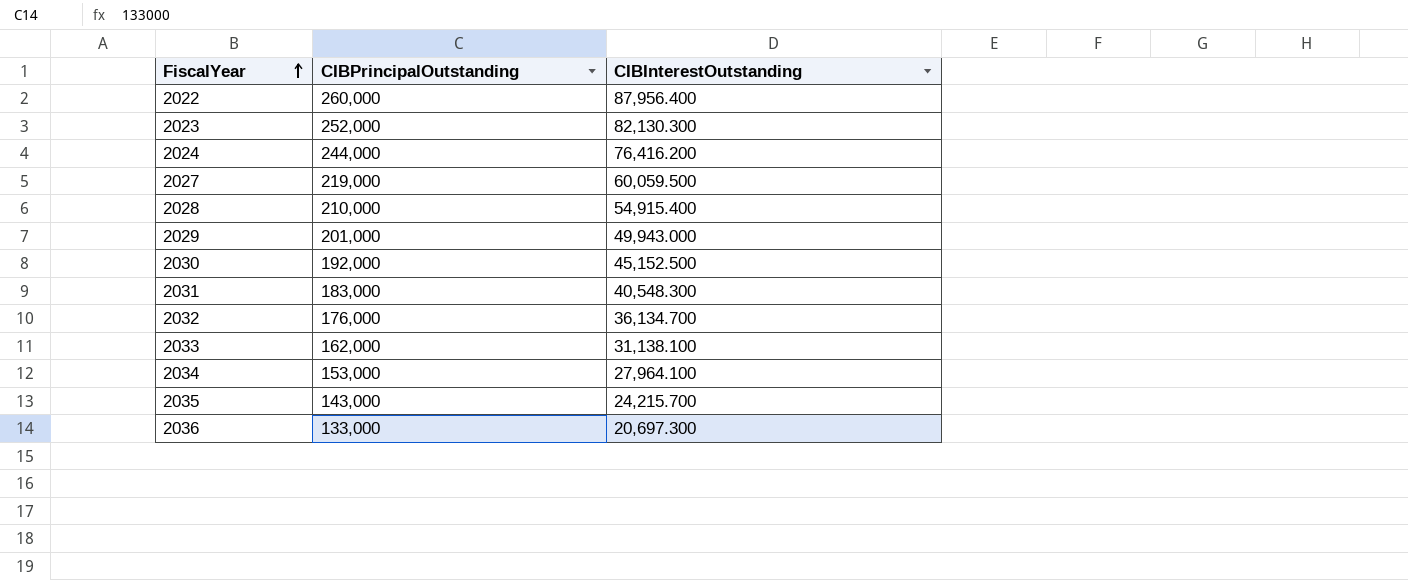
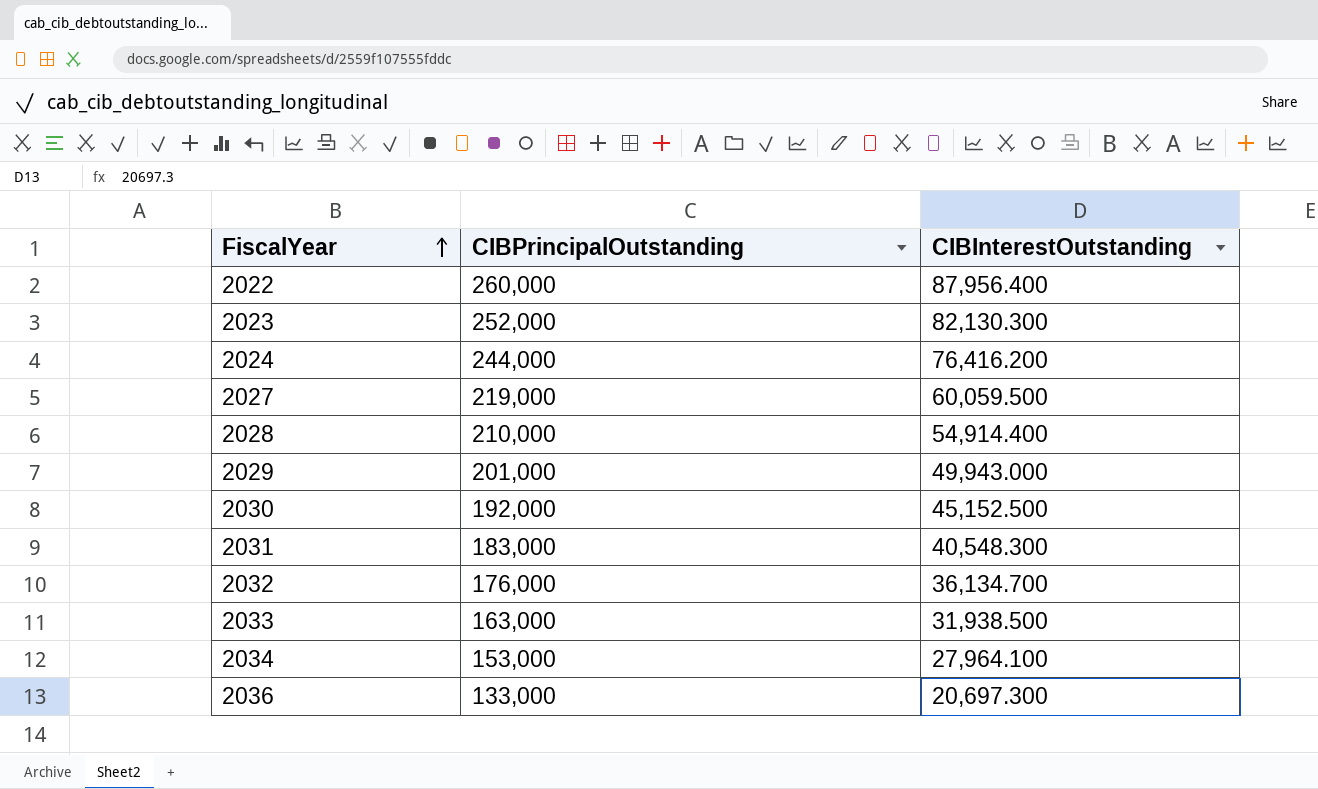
row 2035: 143,000 | 24,215.700 -> none
2028 | CIBInterestOutstanding: 54,915.400 -> 54,914.400
2033 | CIBPrincipalOutstanding: 162,000 -> 163,000
2033 | CIBInterestOutstanding: 31,138.100 -> 31,938.500

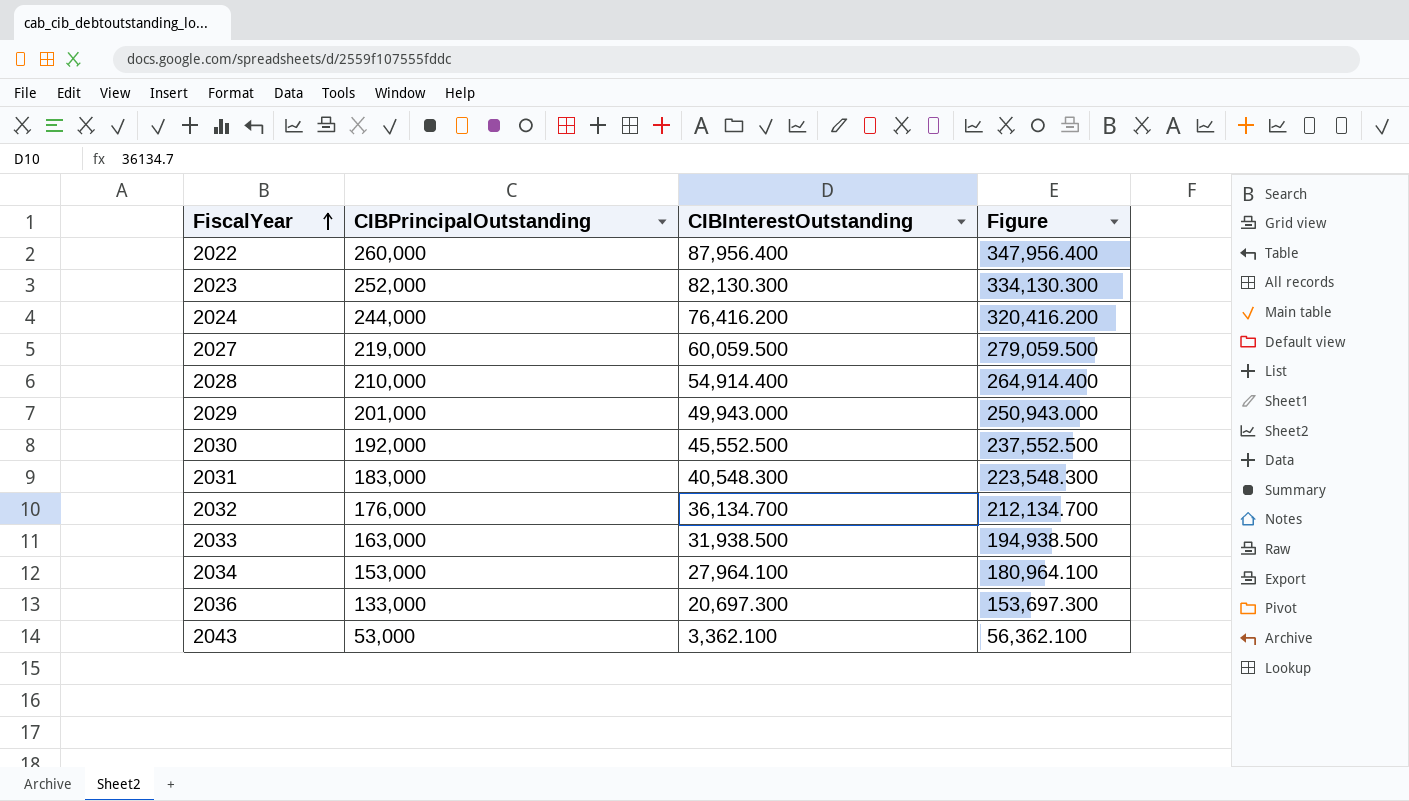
column Figure | formula: none -> [CIBPrincipalOutstanding] + [CIBInterestOutstanding]
2030 | CIBInterestOutstanding: 45,152.500 -> 45,552.500
row 2043: none -> 53,000 | 3,362.100 | 56,362.100

